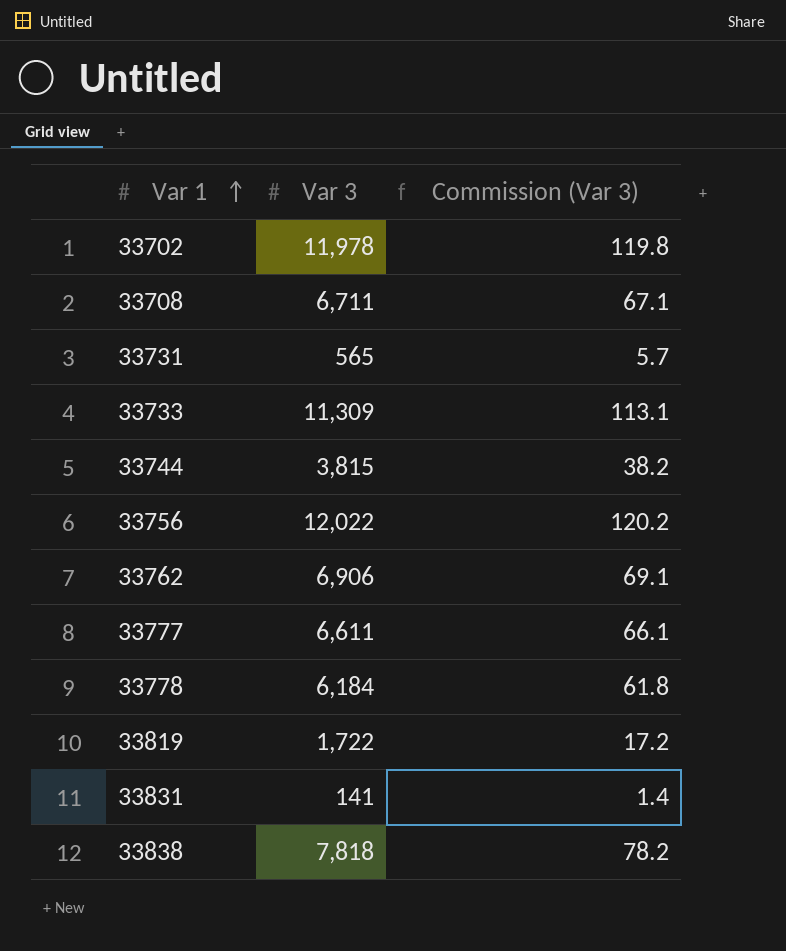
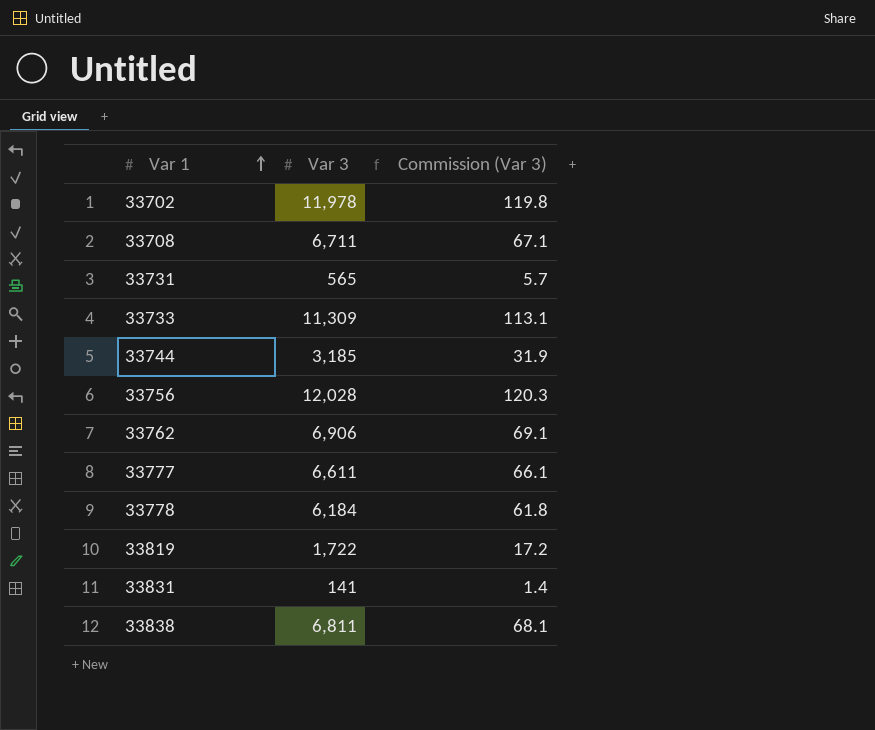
33744 | Var 3: 3,815 -> 3,185
33744 | Commission (Var 3): 38.2 -> 31.9
33756 | Var 3: 12,022 -> 12,028
33756 | Commission (Var 3): 120.2 -> 120.3
33838 | Var 3: 7,818 -> 6,811
33838 | Commission (Var 3): 78.2 -> 68.1

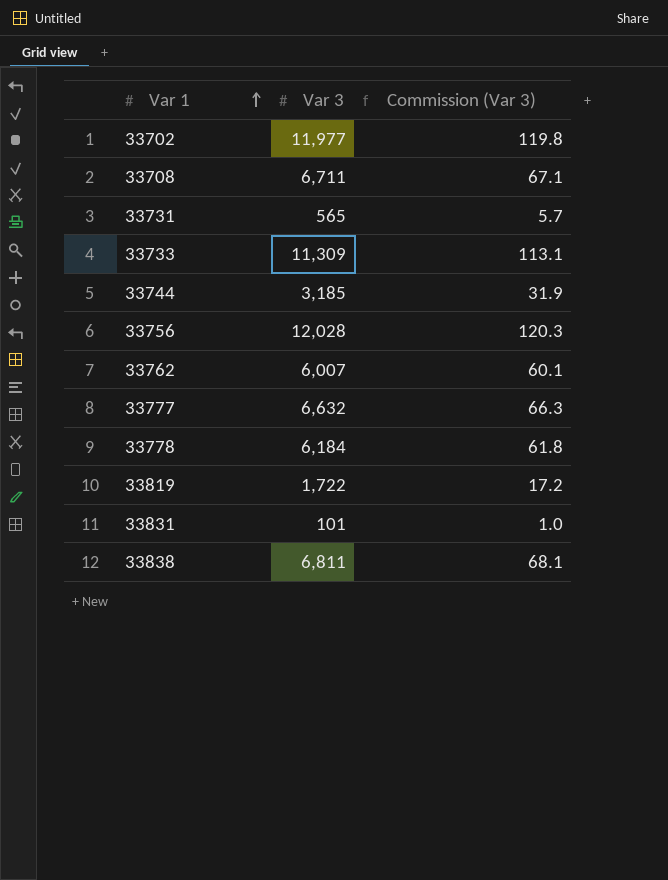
33702 | Var 3: 11,978 -> 11,977
33762 | Var 3: 6,906 -> 6,007
33762 | Commission (Var 3): 69.1 -> 60.1
33777 | Var 3: 6,611 -> 6,632
33777 | Commission (Var 3): 66.1 -> 66.3
33831 | Var 3: 141 -> 101
33831 | Commission (Var 3): 1.4 -> 1.0

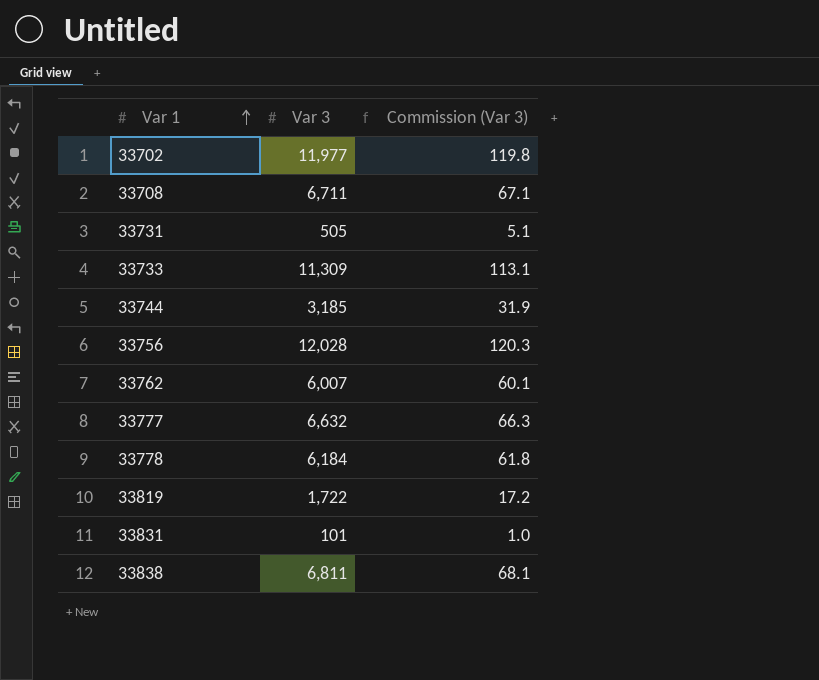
33731 | Var 3: 565 -> 505
33731 | Commission (Var 3): 5.7 -> 5.1

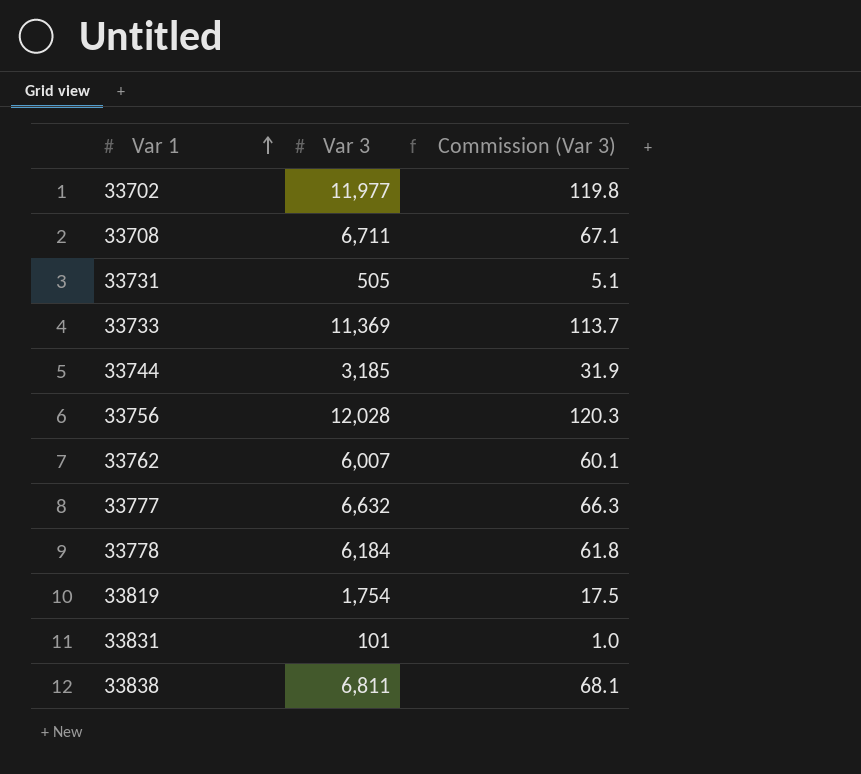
33733 | Var 3: 11,309 -> 11,369
33733 | Commission (Var 3): 113.1 -> 113.7
33819 | Var 3: 1,722 -> 1,754
33819 | Commission (Var 3): 17.2 -> 17.5

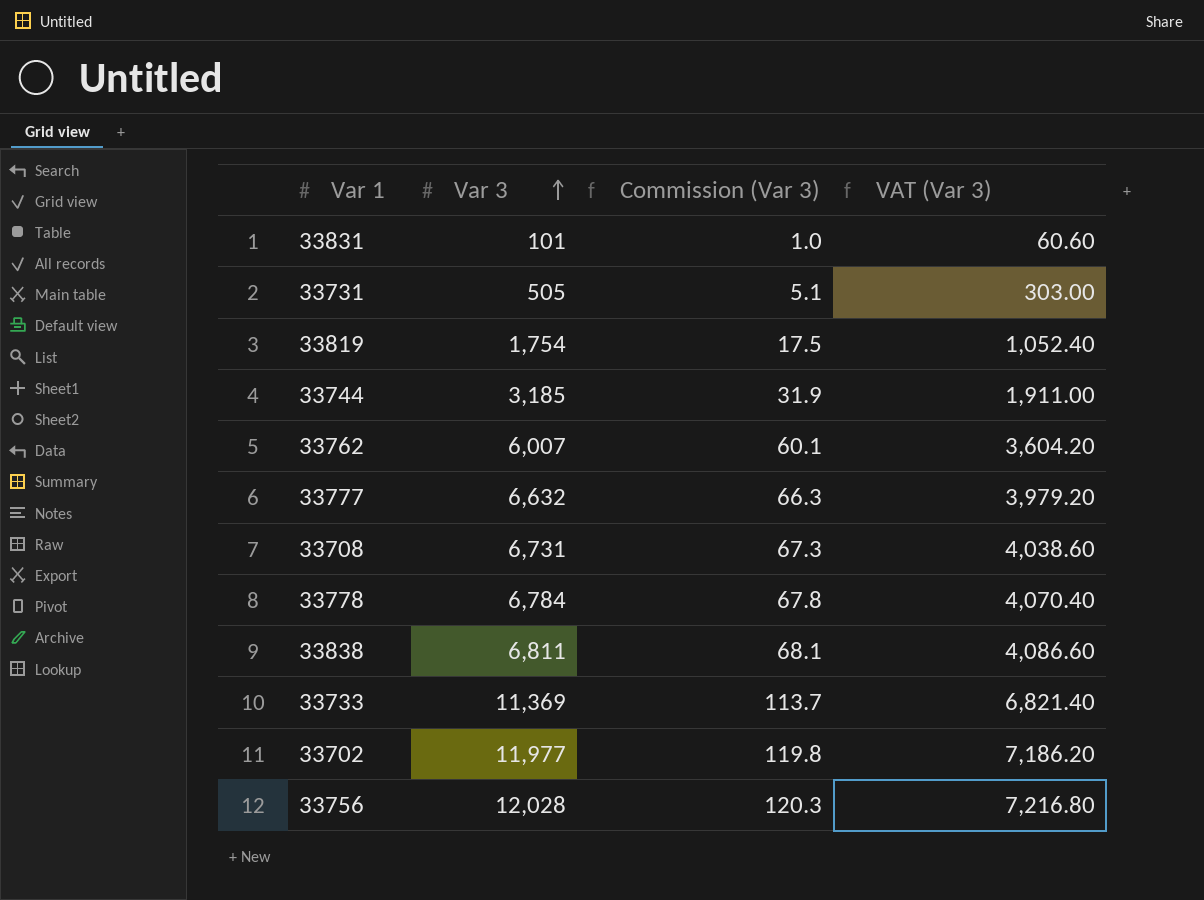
row order: Var 1 ascending -> Var 3 ascending
column VAT (Var 3) | formula: none -> [Var 3] * 0.6
33708 | Var 3: 6,711 -> 6,731
33708 | Commission (Var 3): 67.1 -> 67.3
33778 | Var 3: 6,184 -> 6,784
33778 | Commission (Var 3): 61.8 -> 67.8

